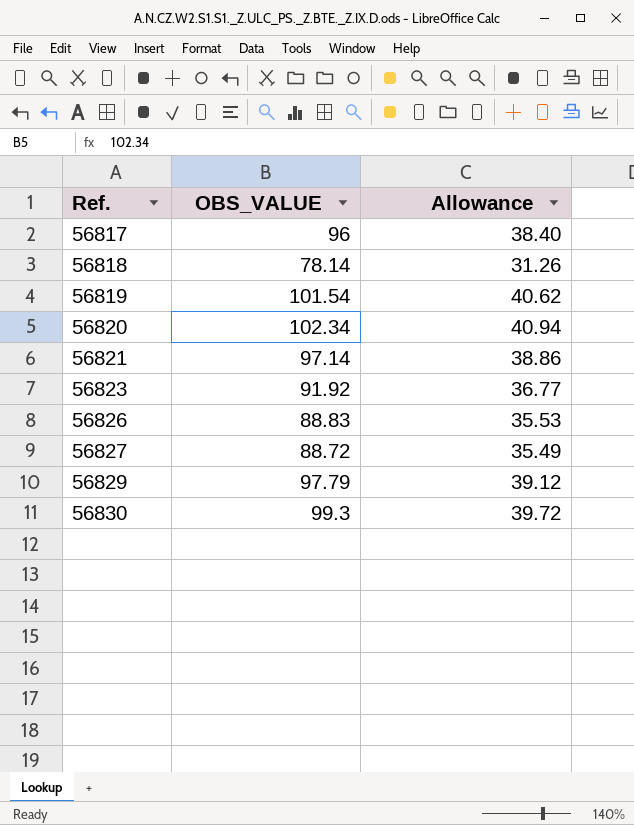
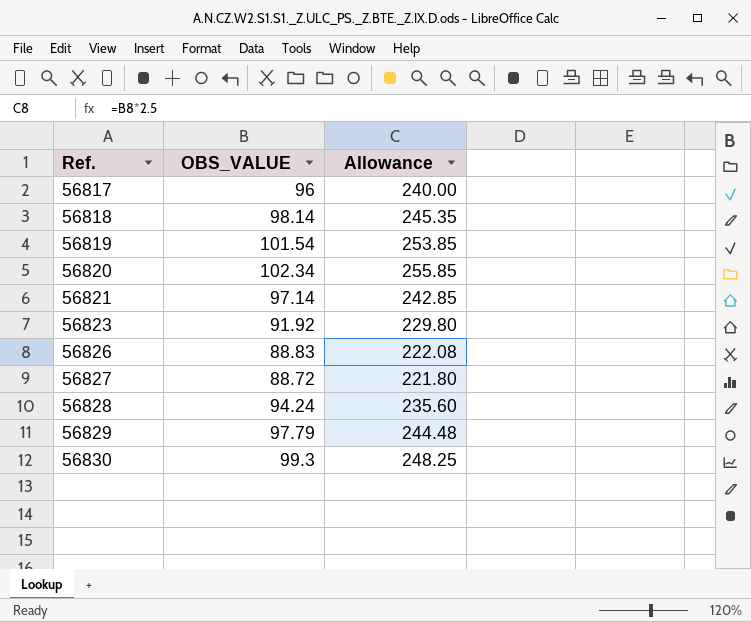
column Allowance | formula: [OBS_VALUE] * 0.4 -> [OBS_VALUE] * 2.5
56818 | OBS_VALUE: 78.14 -> 98.14
row 56828: none -> 94.24 | 235.60

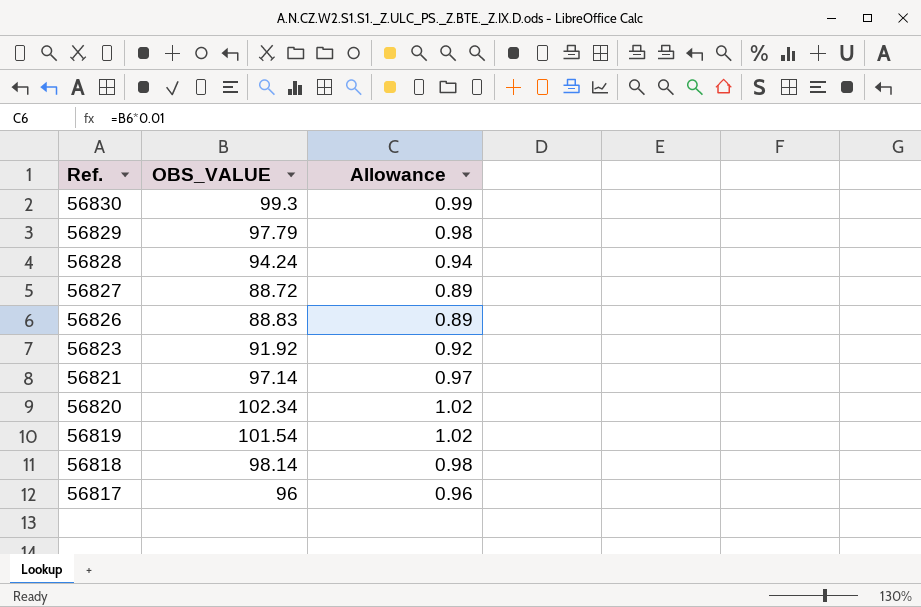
row order: Ref. ascending -> Ref. descending
column Allowance | formula: [OBS_VALUE] * 2.5 -> [OBS_VALUE] * 0.01

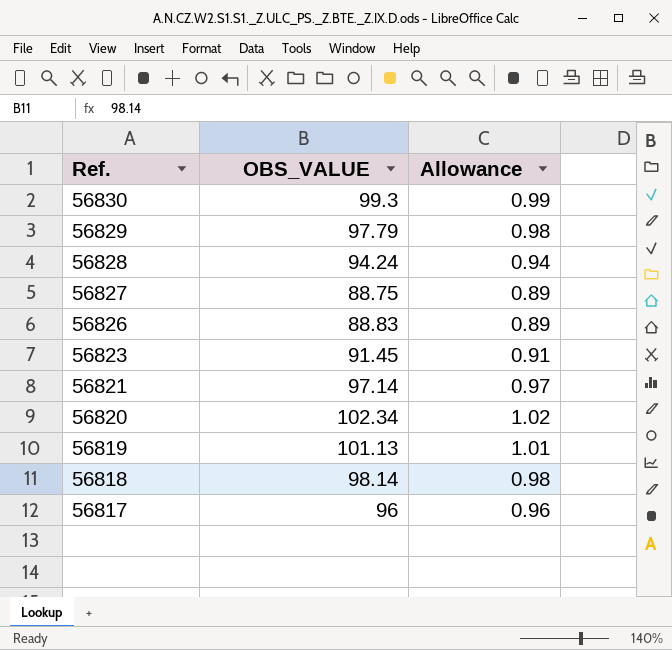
56827 | OBS_VALUE: 88.72 -> 88.75
56823 | OBS_VALUE: 91.92 -> 91.45
56823 | Allowance: 0.92 -> 0.91
56819 | OBS_VALUE: 101.54 -> 101.13
56819 | Allowance: 1.02 -> 1.01

